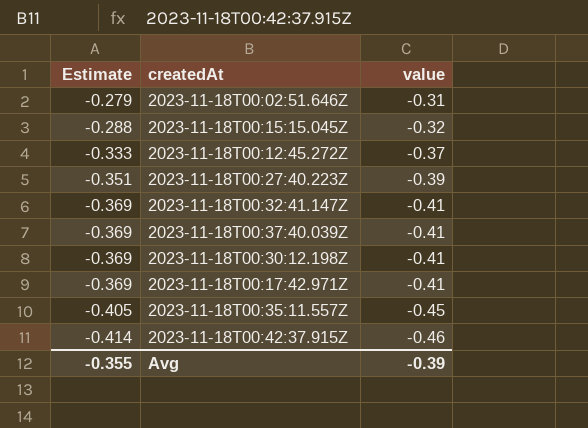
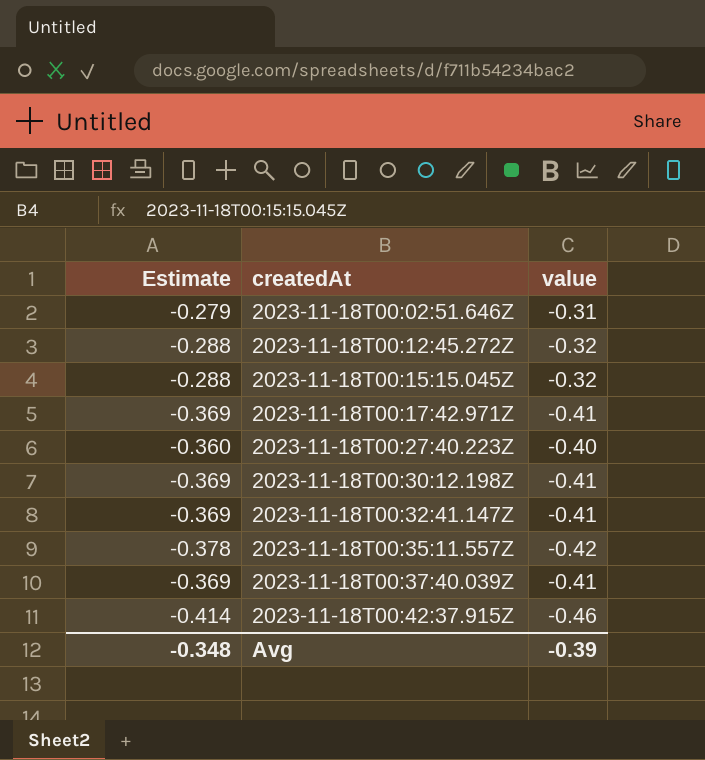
row order: Estimate descending -> createdAt ascending
2023-11-18T00:12:45.272Z | Estimate: -0.333 -> -0.288
2023-11-18T00:12:45.272Z | value: -0.37 -> -0.32
2023-11-18T00:27:40.223Z | Estimate: -0.351 -> -0.360
2023-11-18T00:27:40.223Z | value: -0.39 -> -0.40
2023-11-18T00:35:11.557Z | Estimate: -0.405 -> -0.378
2023-11-18T00:35:11.557Z | value: -0.45 -> -0.42
Avg | Estimate: -0.355 -> -0.348

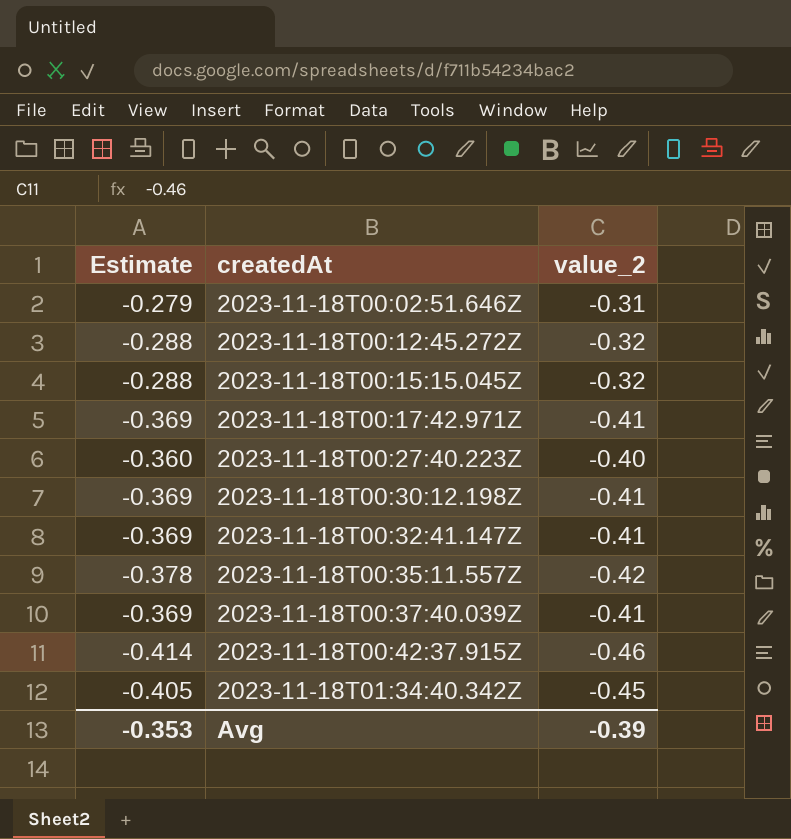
column name: value -> value_2
row 2023-11-18T01:34:40.342Z: none -> -0.405 | -0.45
Avg | Estimate: -0.348 -> -0.353

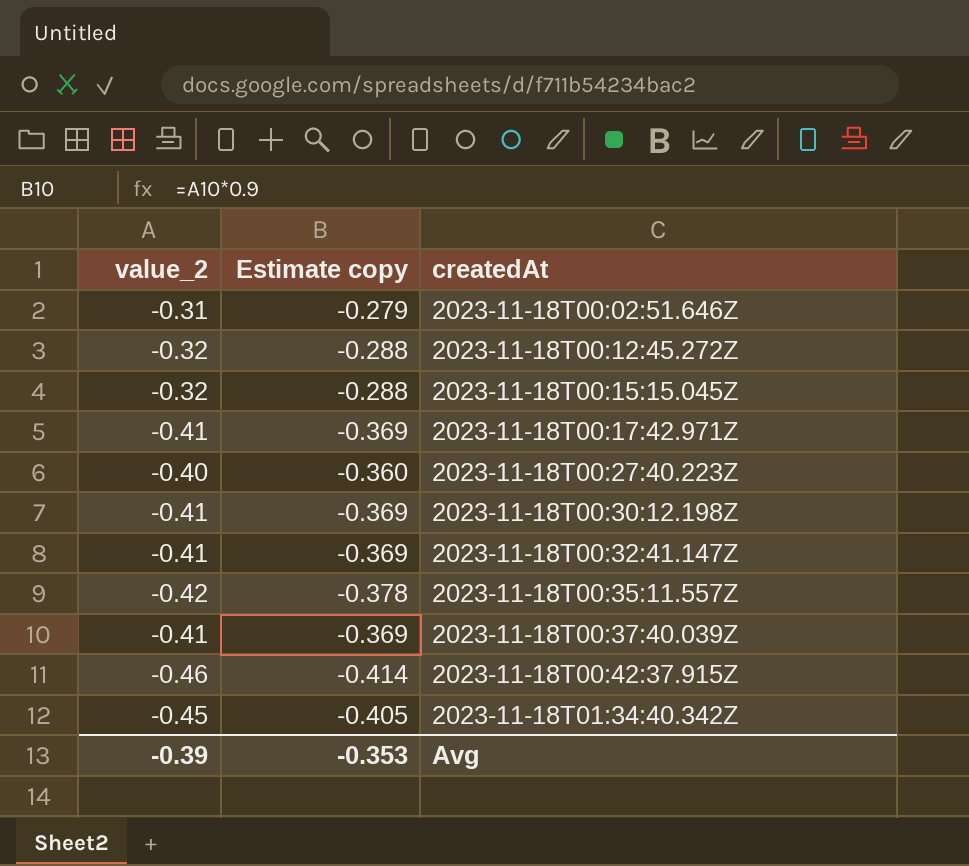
column value_2 | position: 3 -> 1
column name: Estimate -> Estimate copy

